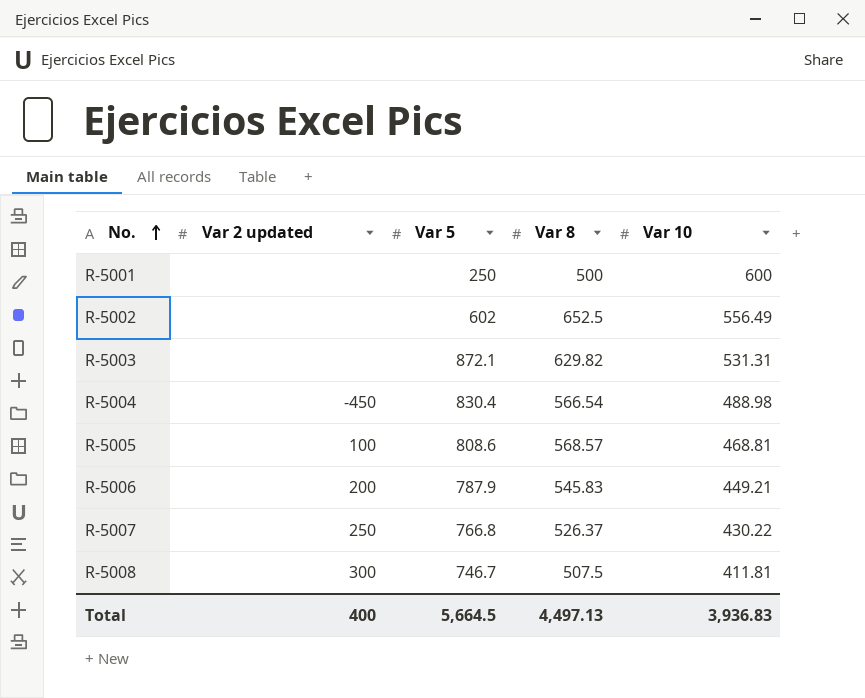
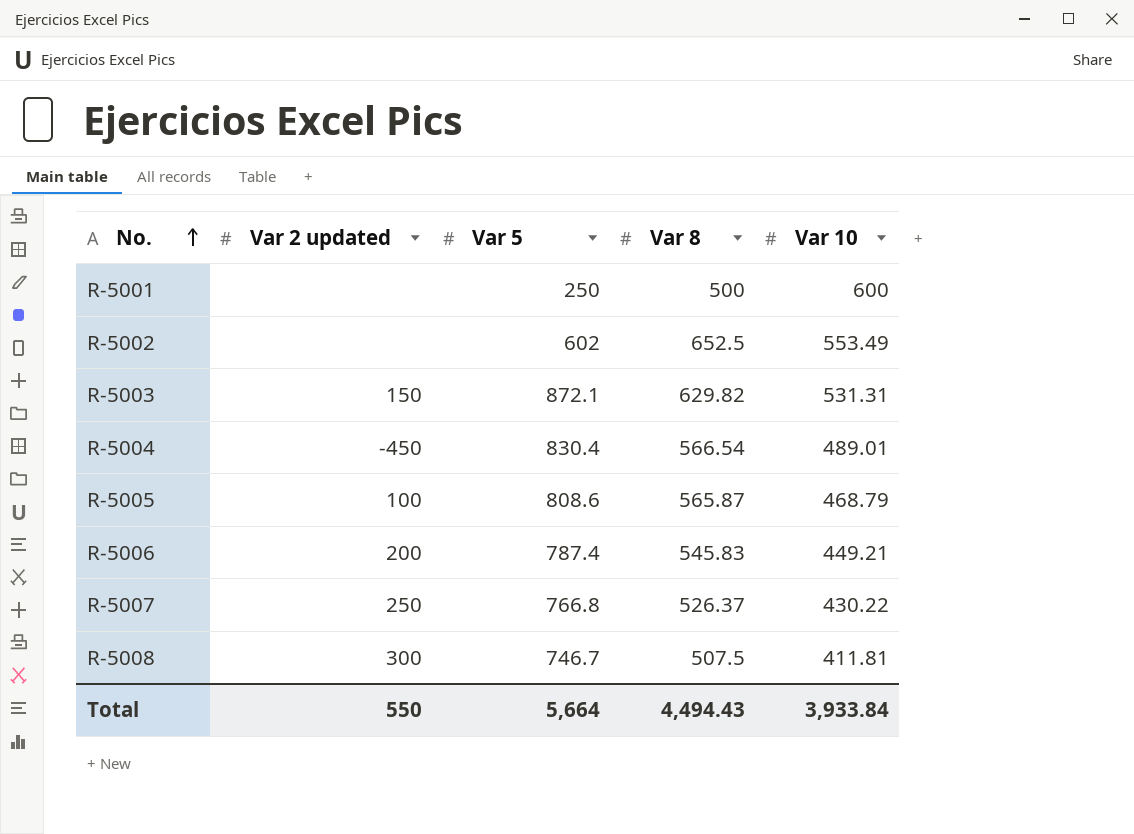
R-5002 | Var 10: 556.49 -> 553.49
R-5003 | Var 2 updated: none -> 150
R-5004 | Var 10: 488.98 -> 489.01
R-5005 | Var 8: 568.57 -> 565.87
R-5005 | Var 10: 468.81 -> 468.79
R-5006 | Var 5: 787.9 -> 787.4
Total | Var 2 updated: 400 -> 550
Total | Var 5: 5,664.5 -> 5,664
Total | Var 8: 4,497.13 -> 4,494.43
Total | Var 10: 3,936.83 -> 3,933.84

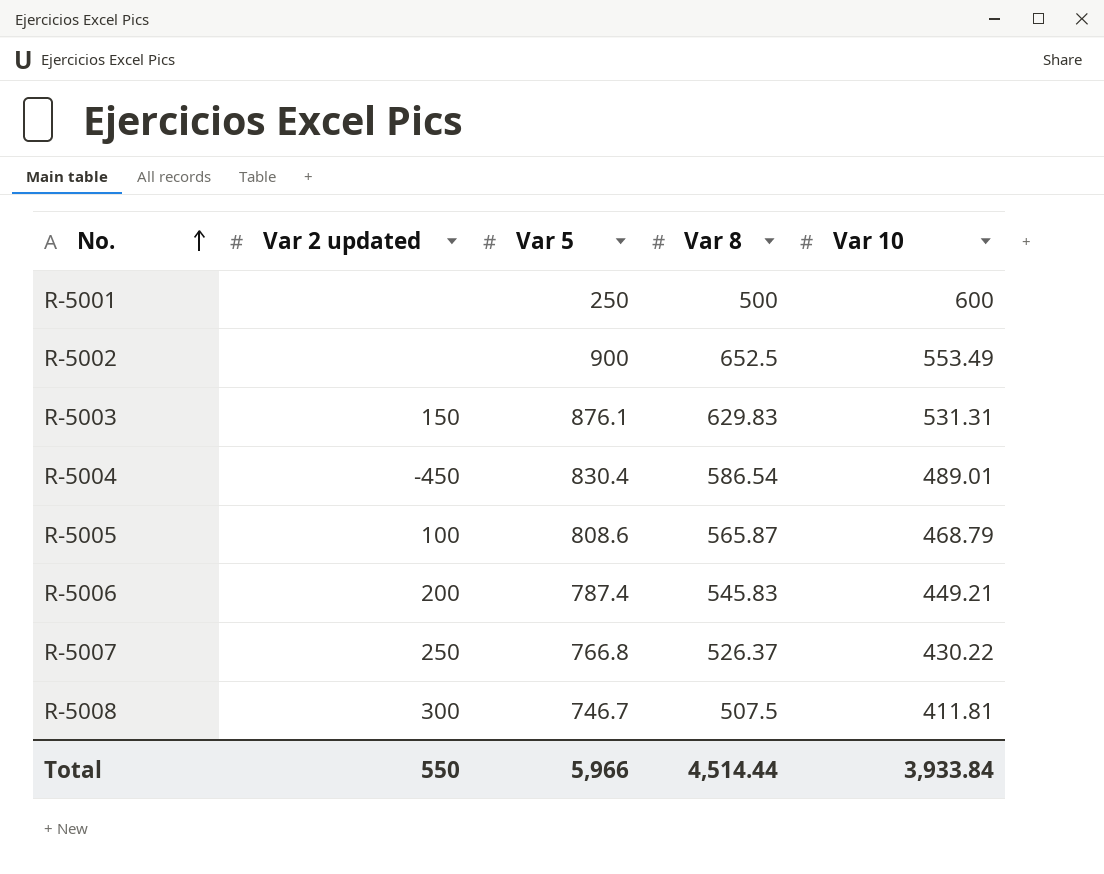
R-5002 | Var 5: 602 -> 900
R-5003 | Var 5: 872.1 -> 876.1
R-5003 | Var 8: 629.82 -> 629.83
R-5004 | Var 8: 566.54 -> 586.54
Total | Var 5: 5,664 -> 5,966
Total | Var 8: 4,494.43 -> 4,514.44

